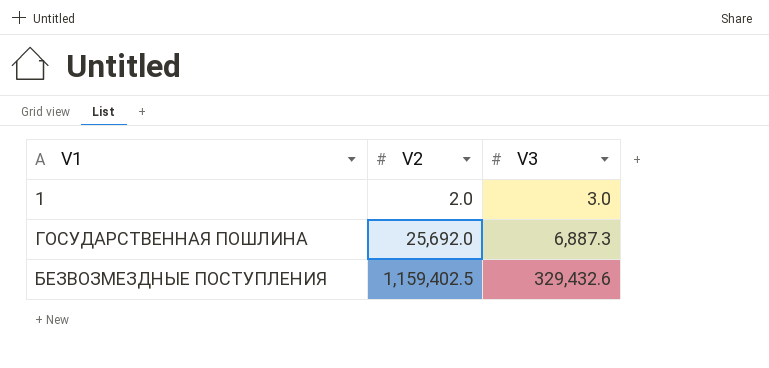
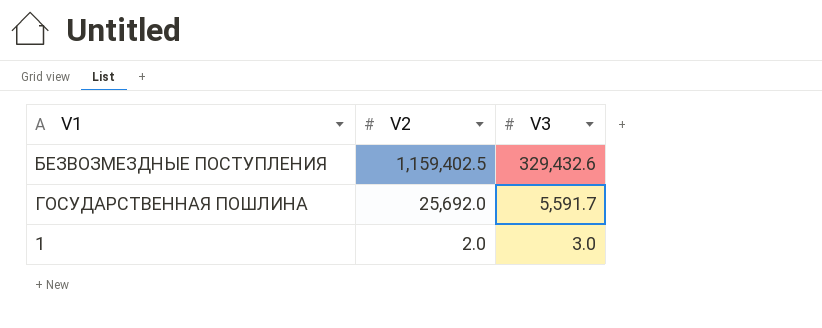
row order: V2 ascending -> V2 descending
ГОСУДАРСТВЕННАЯ ПОШЛИНА | V3: 6,887.3 -> 5,591.7

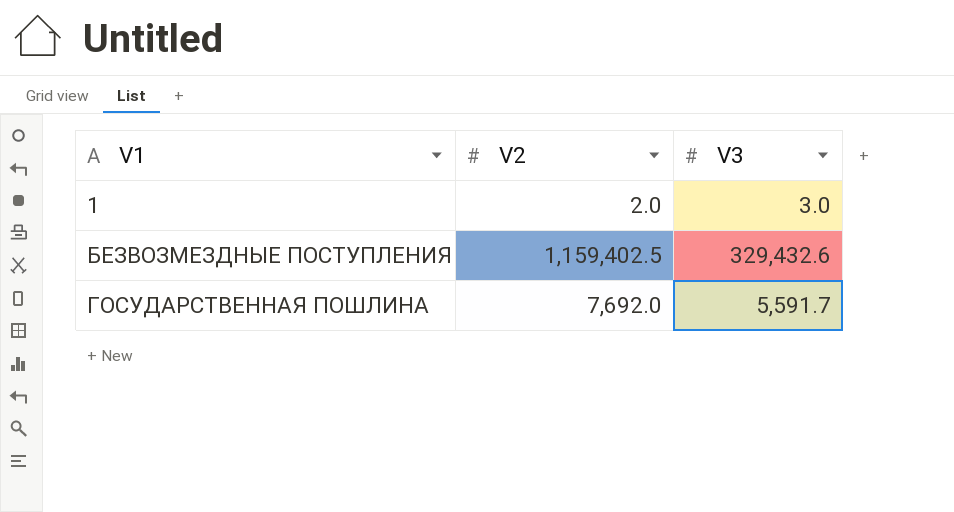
row order: V2 descending -> V1 ascending
ГОСУДАРСТВЕННАЯ ПОШЛИНА | V2: 25,692.0 -> 7,692.0

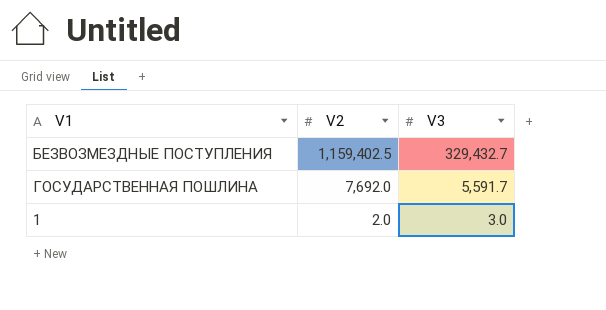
row order: V1 ascending -> V2 descending
БЕЗВОЗМЕЗДНЫЕ ПОСТУПЛЕНИЯ | V3: 329,432.6 -> 329,432.7

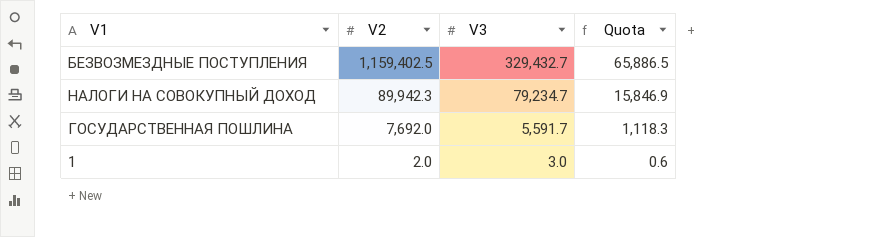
column Quota | formula: none -> [V3] * 0.2
row НАЛОГИ НА СОВОКУПНЫЙ ДОХОД: none -> 89,942.3 | 79,234.7 | 15,846.9

